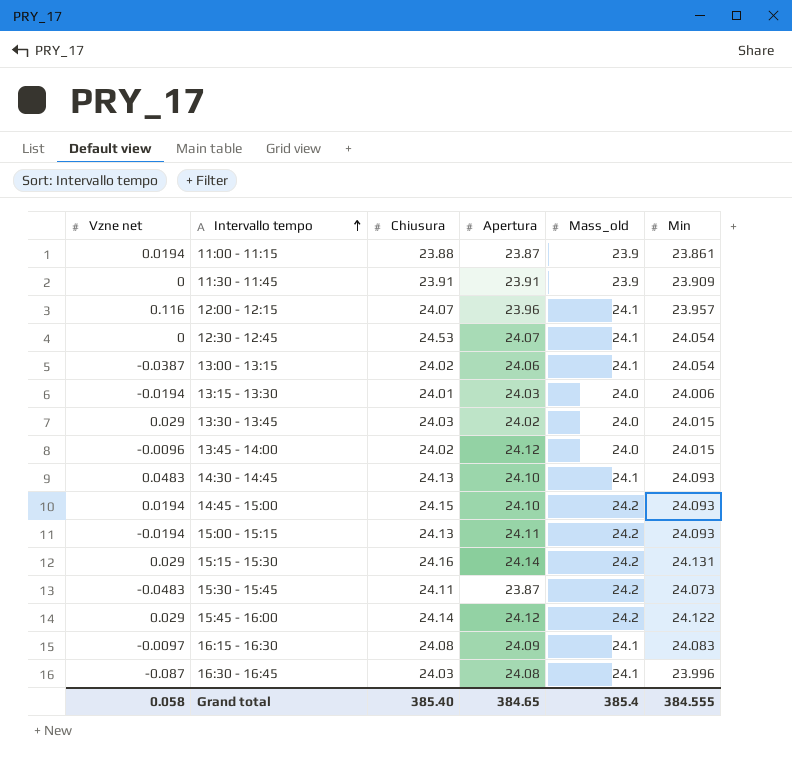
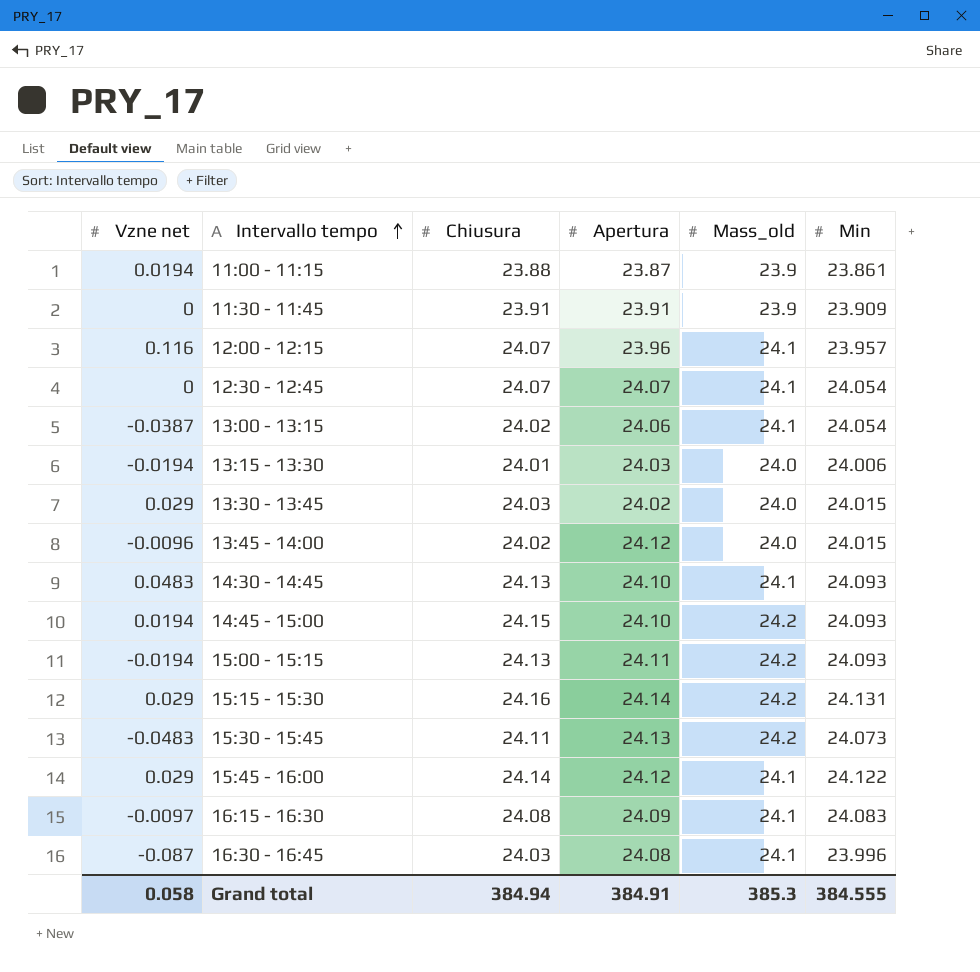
12:30 - 12:45 | Chiusura: 24.53 -> 24.07
15:30 - 15:45 | Apertura: 23.87 -> 24.13
15:45 - 16:00 | Mass_old: 24.2 -> 24.1
Grand total | Chiusura: 385.40 -> 384.94
Grand total | Apertura: 384.65 -> 384.91
Grand total | Mass_old: 385.4 -> 385.3

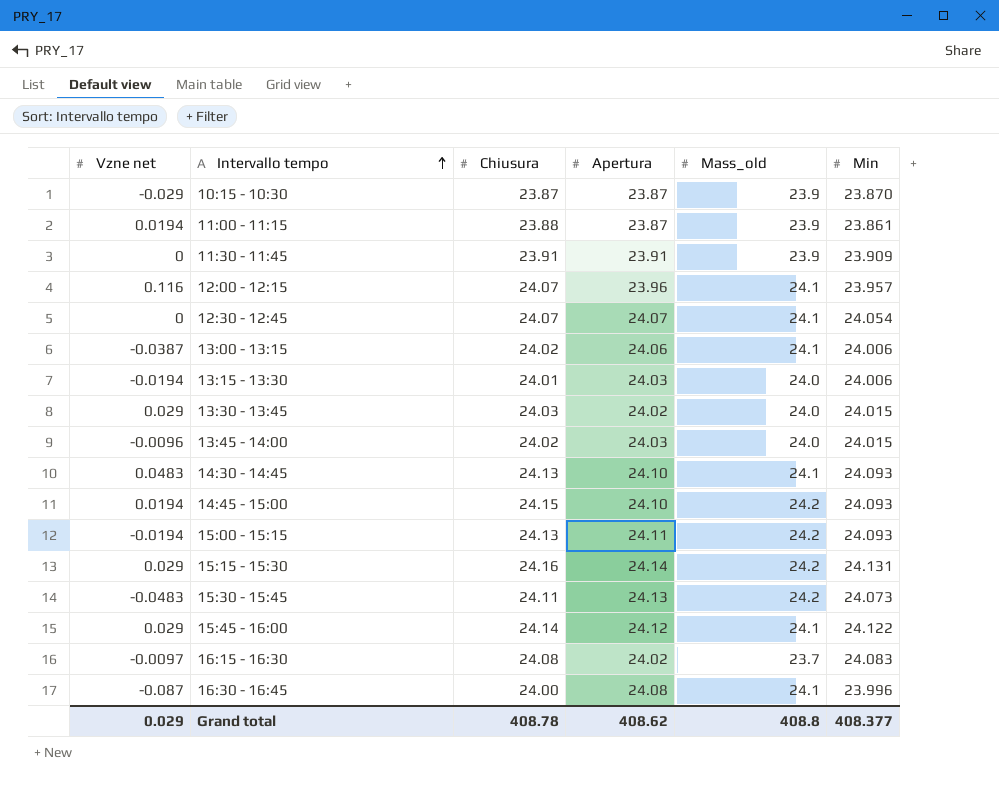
row 10:15 - 10:30: none -> -0.029 | 23.87 | 23.87 | 23.9 | 23.870
13:00 - 13:15 | Min: 24.054 -> 24.006
13:45 - 14:00 | Apertura: 24.12 -> 24.03
16:15 - 16:30 | Apertura: 24.09 -> 24.02
16:15 - 16:30 | Mass_old: 24.1 -> 23.7
16:30 - 16:45 | Chiusura: 24.03 -> 24.00
Grand total | Vzne net: 0.058 -> 0.029
Grand total | Chiusura: 384.94 -> 408.78
Grand total | Apertura: 384.91 -> 408.62
Grand total | Mass_old: 385.3 -> 408.8
Grand total | Min: 384.555 -> 408.377

